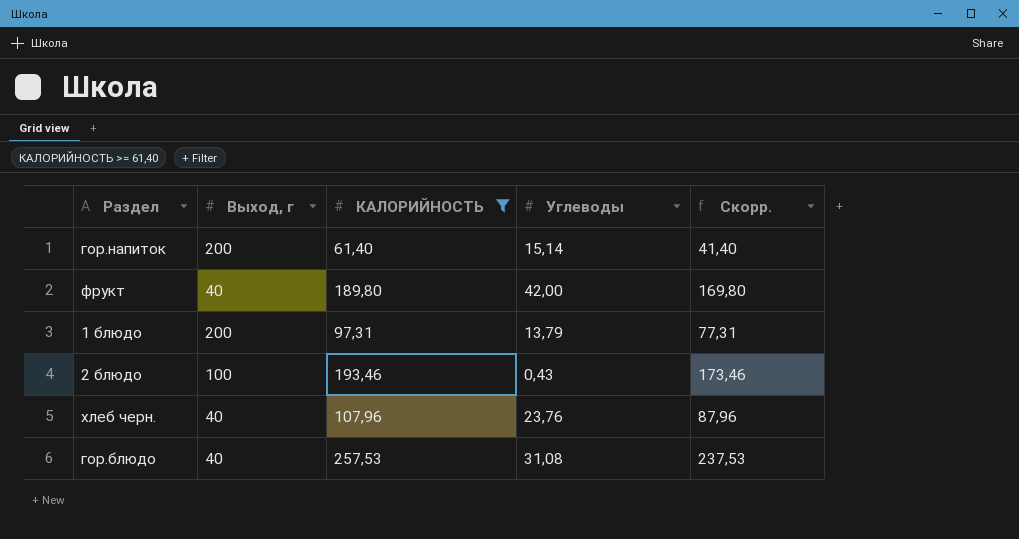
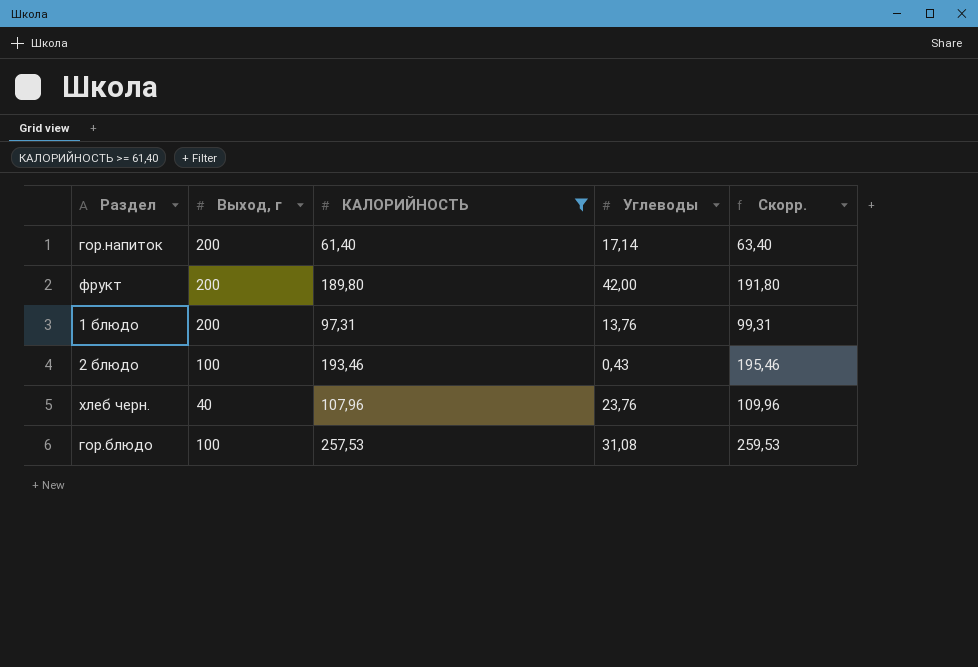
column Скорр. | formula: [КАЛОРИЙНОСТЬ] - 20 -> [КАЛОРИЙНОСТЬ] + 2
гор.напиток | Углеводы: 15,14 -> 17,14
фрукт | Выход, г: 40 -> 200
1 блюдо | Углеводы: 13,79 -> 13,76
гор.блюдо | Выход, г: 40 -> 100

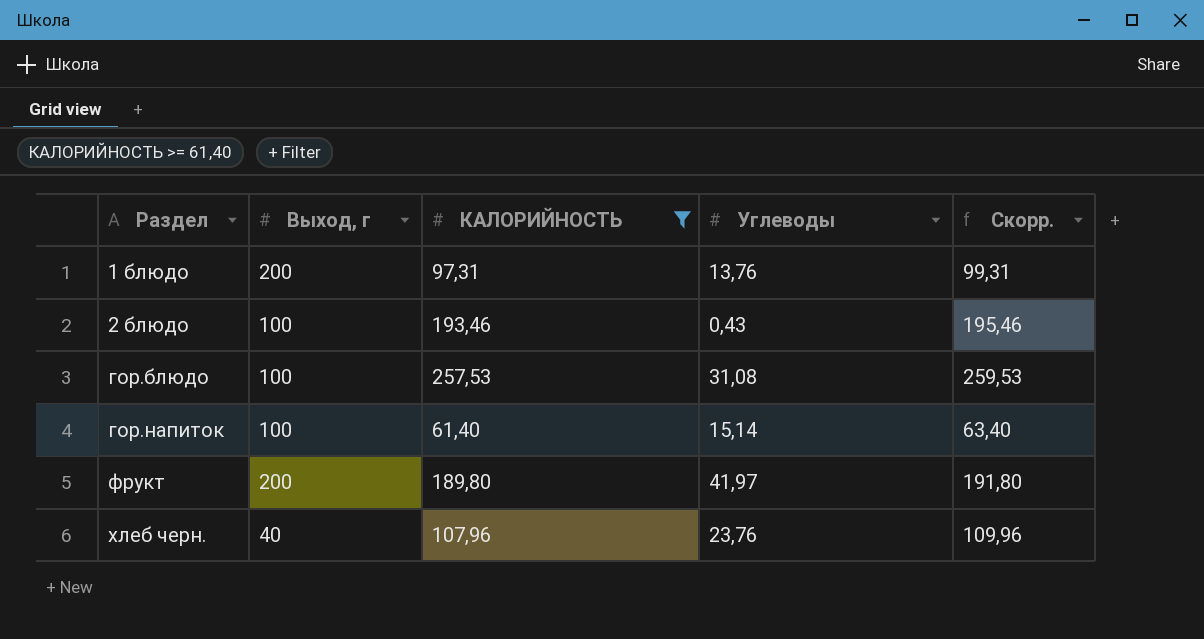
row order: none -> Раздел ascending
гор.напиток | Выход, г: 200 -> 100
гор.напиток | Углеводы: 17,14 -> 15,14
фрукт | Углеводы: 42,00 -> 41,97

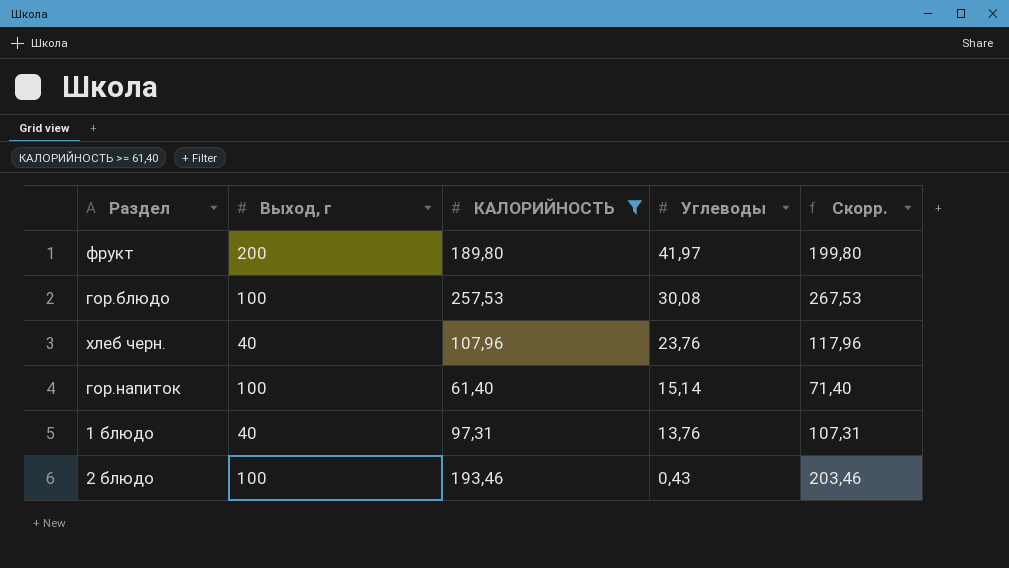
row order: Раздел ascending -> Углеводы descending
column Скорр. | formula: [КАЛОРИЙНОСТЬ] + 2 -> [КАЛОРИЙНОСТЬ] + 10
гор.блюдо | Углеводы: 31,08 -> 30,08
1 блюдо | Выход, г: 200 -> 40

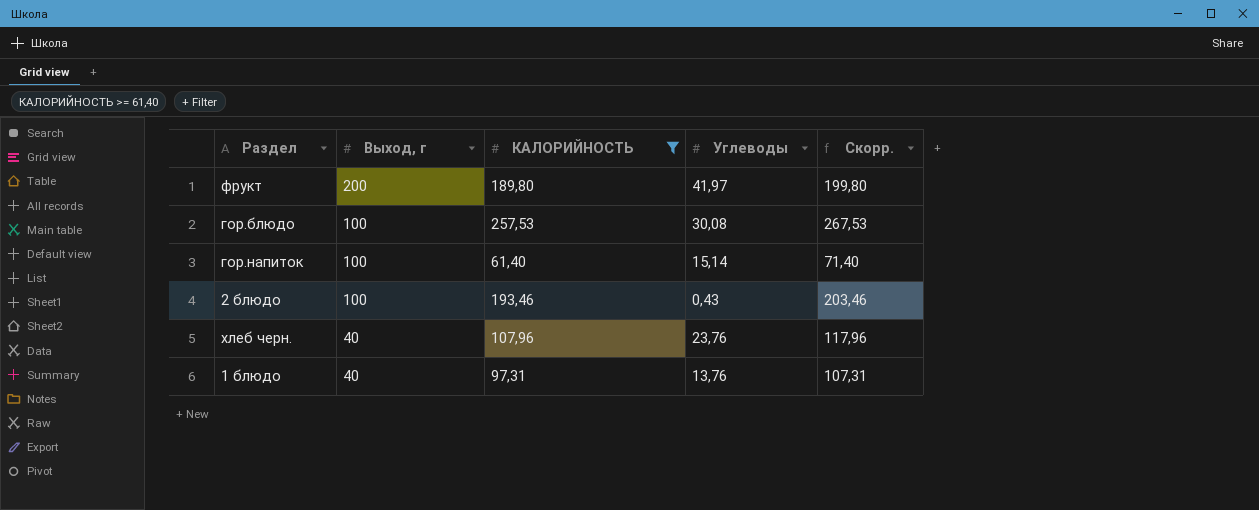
row order: Углеводы descending -> Выход, г descending

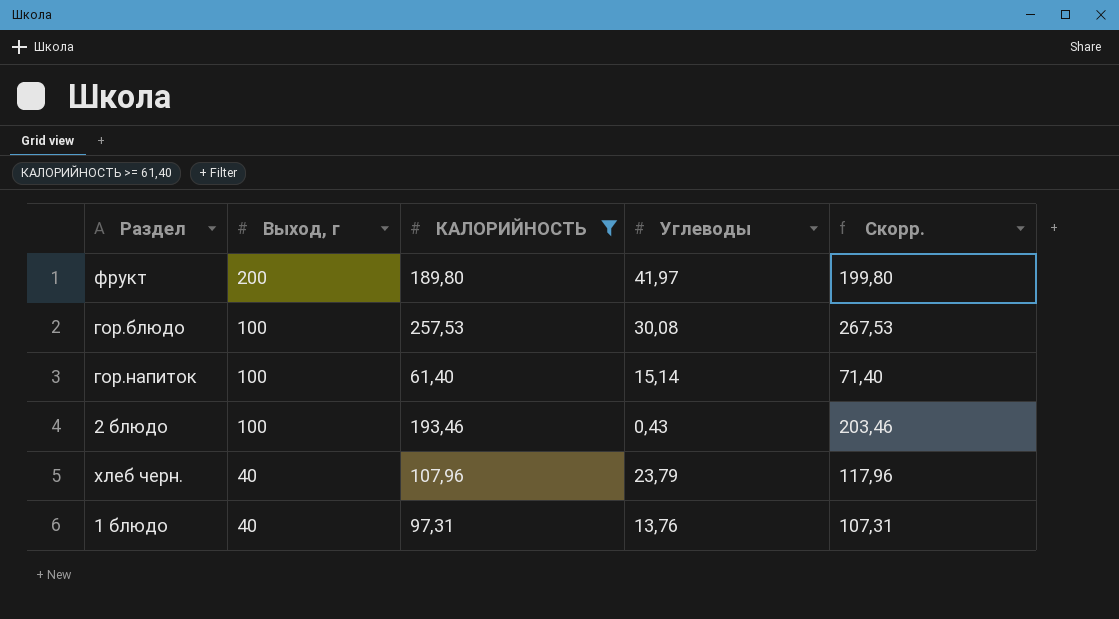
хлеб черн. | Углеводы: 23,76 -> 23,79

